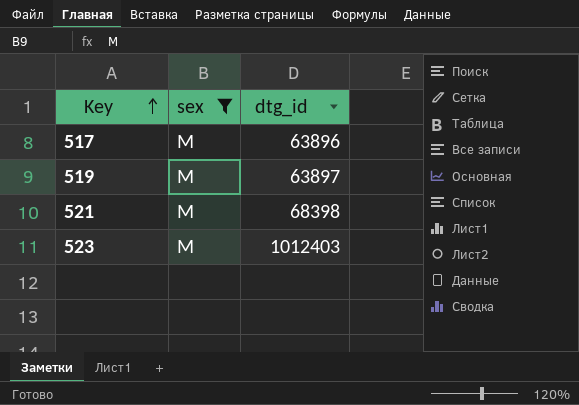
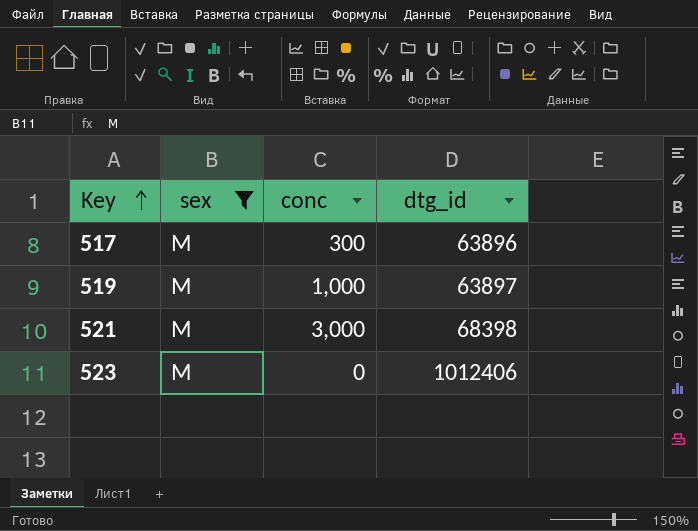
column conc | position: none -> 3
523 | dtg_id: 1012403 -> 1012406

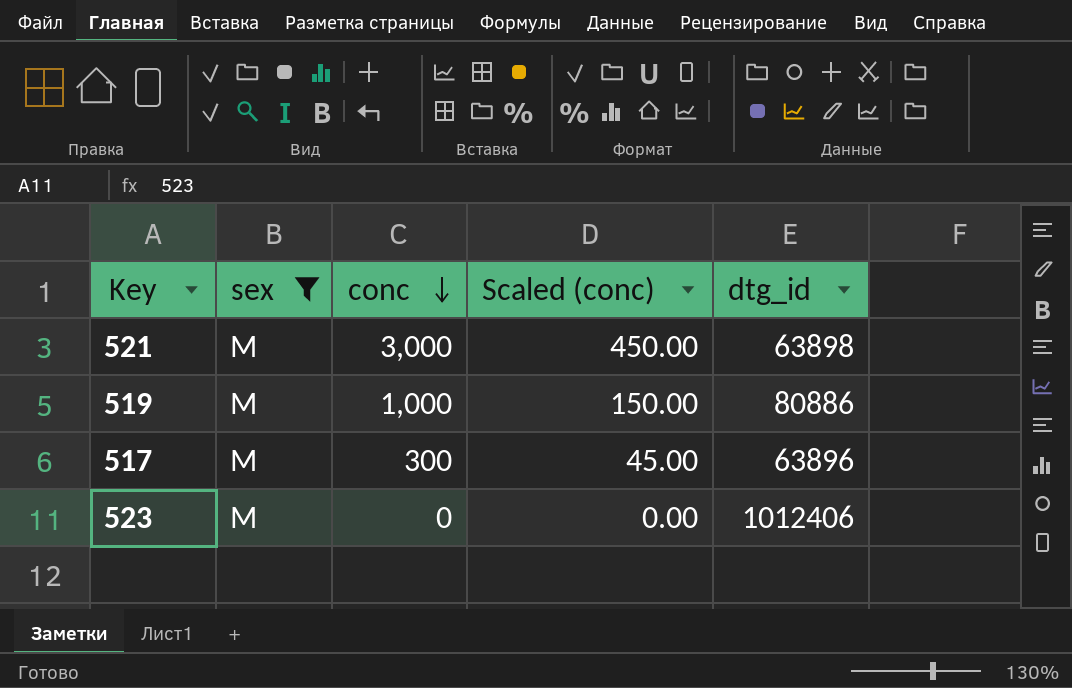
row order: Key ascending -> conc descending
column Scaled (conc) | formula: none -> [conc] * 0.15
521 | dtg_id: 68398 -> 63898
519 | dtg_id: 63897 -> 80886

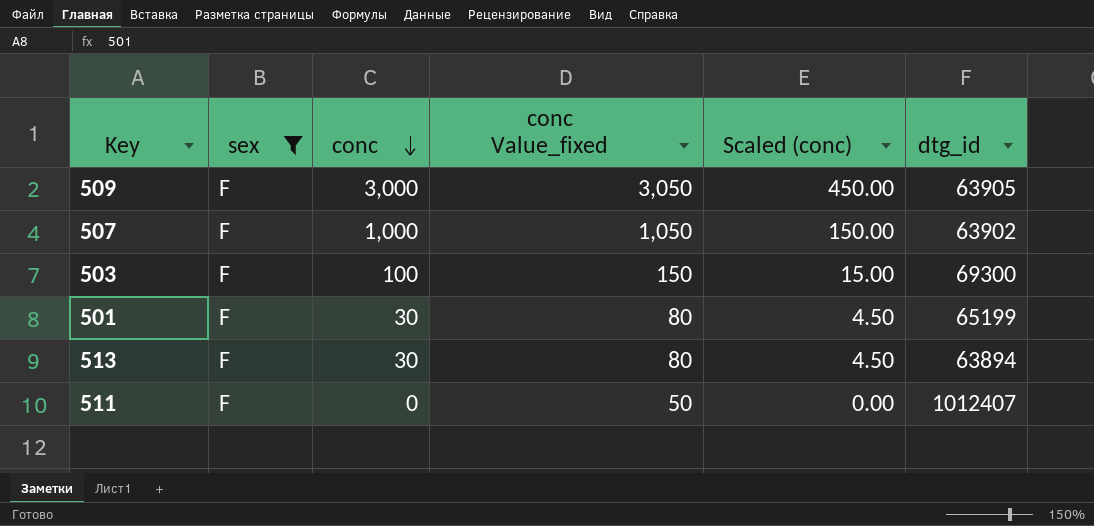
filter: sex = M -> sex = F
column conc Value_fixed | formula: none -> [conc] + 50

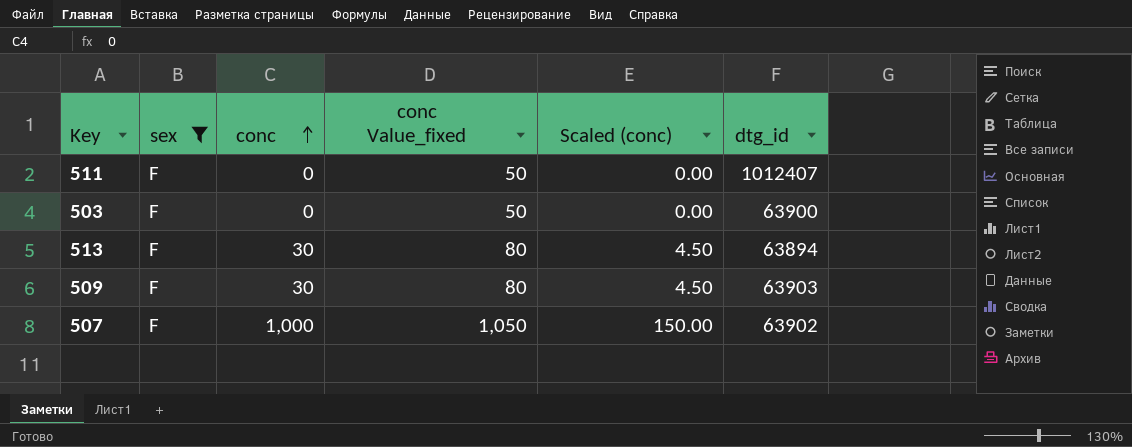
row order: conc descending -> conc ascending
row 501: F | 30 | 80 | 4.50 | 65199 -> none
503 | conc: 100 -> 0
503 | conc Value_fixed: 150 -> 50
503 | Scaled (conc): 15.00 -> 0.00
503 | dtg_id: 69300 -> 63900
509 | conc: 3,000 -> 30
509 | conc Value_fixed: 3,050 -> 80
509 | Scaled (conc): 450.00 -> 4.50
509 | dtg_id: 63905 -> 63903

